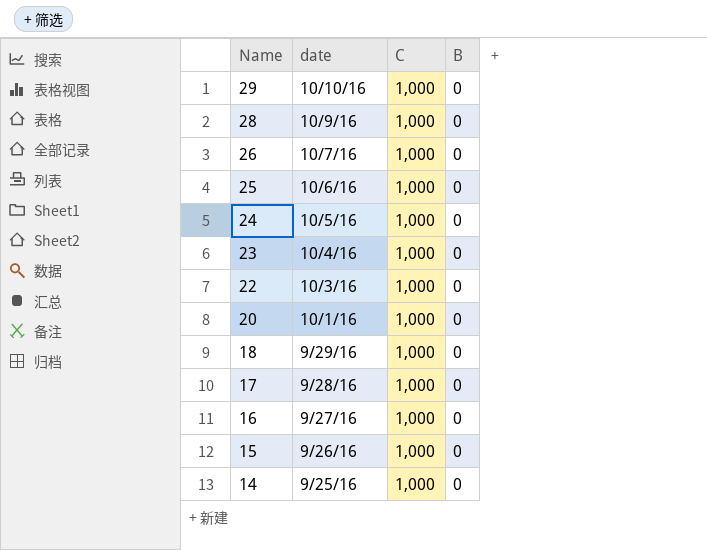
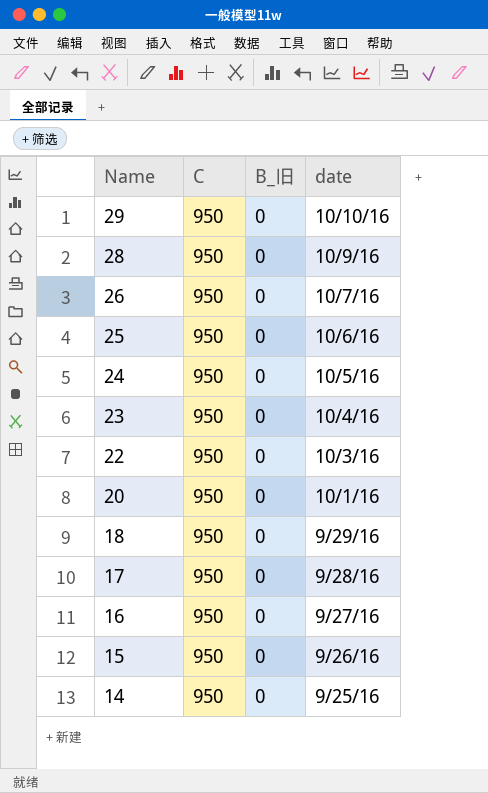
column name: B -> B_旧
column date | position: 2 -> 4
29 | C: 1,000 -> 950
28 | C: 1,000 -> 950
26 | C: 1,000 -> 950
25 | C: 1,000 -> 950
24 | C: 1,000 -> 950
23 | C: 1,000 -> 950
22 | C: 1,000 -> 950
20 | C: 1,000 -> 950
18 | C: 1,000 -> 950
17 | C: 1,000 -> 950
16 | C: 1,000 -> 950
15 | C: 1,000 -> 950
14 | C: 1,000 -> 950

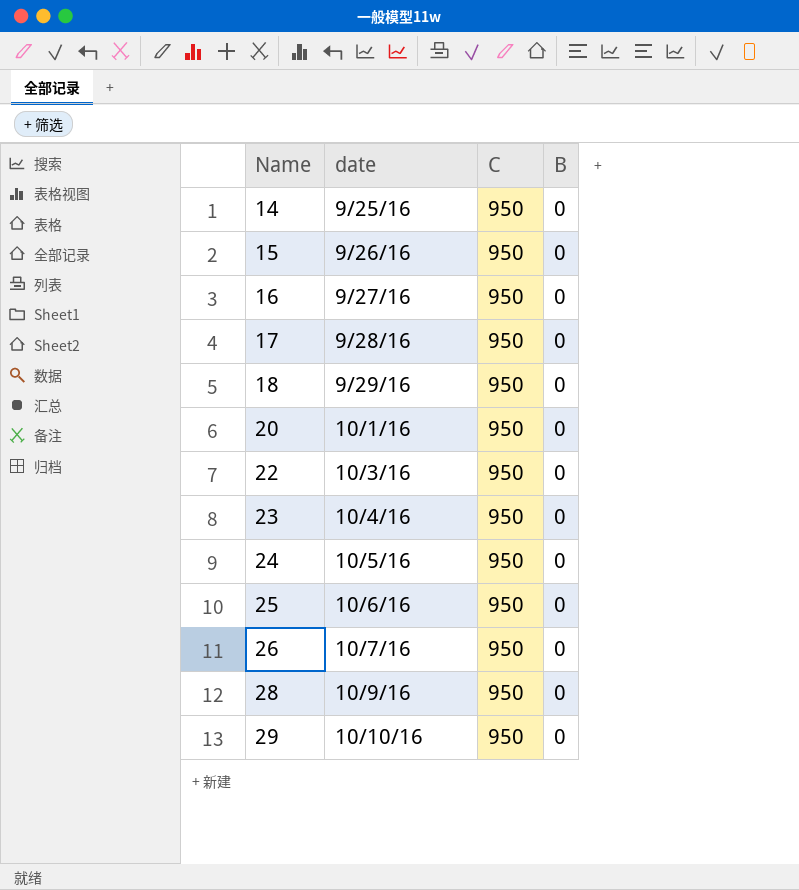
row order: Name descending -> Name ascending
column date | position: 4 -> 2
column name: B_旧 -> B

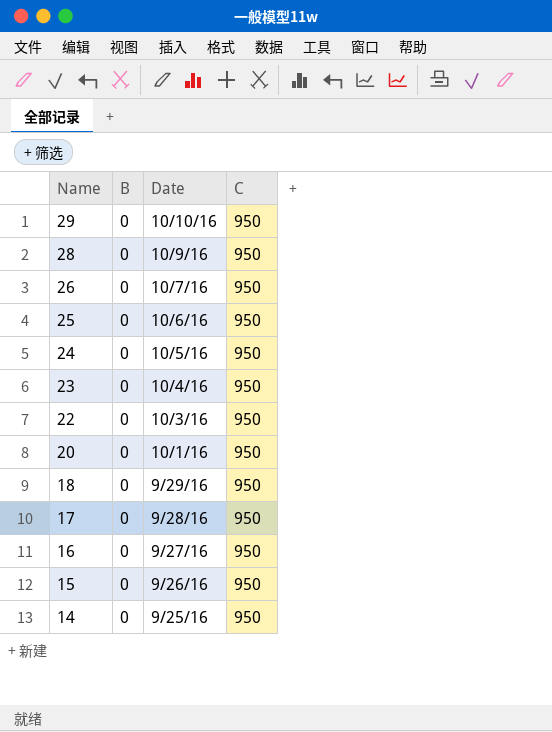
row order: Name ascending -> Name descending
column B | position: 4 -> 2
column name: date -> Date

